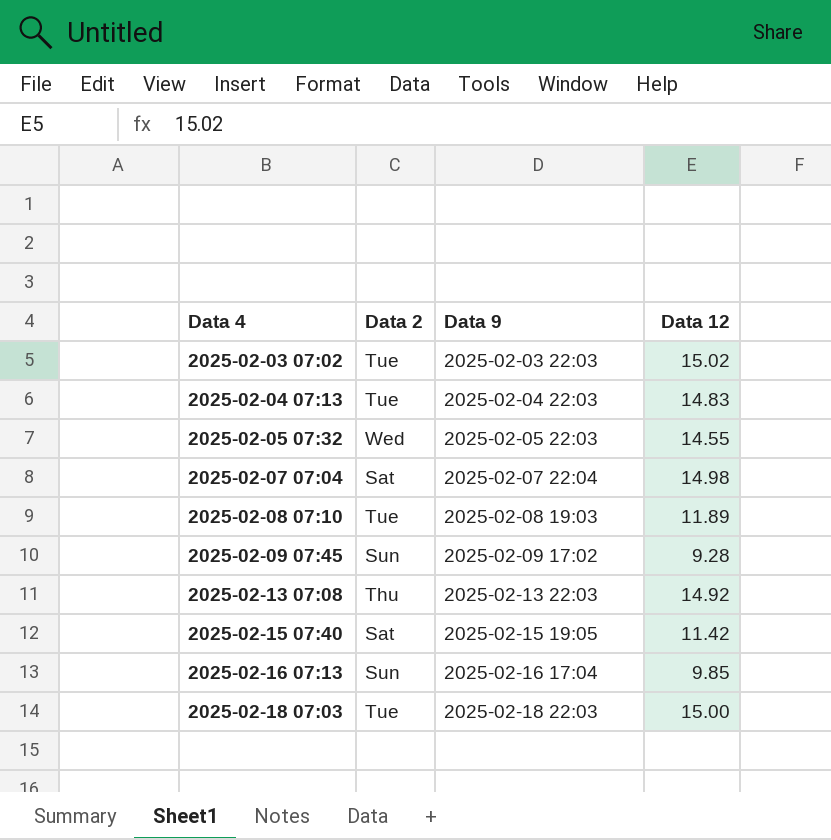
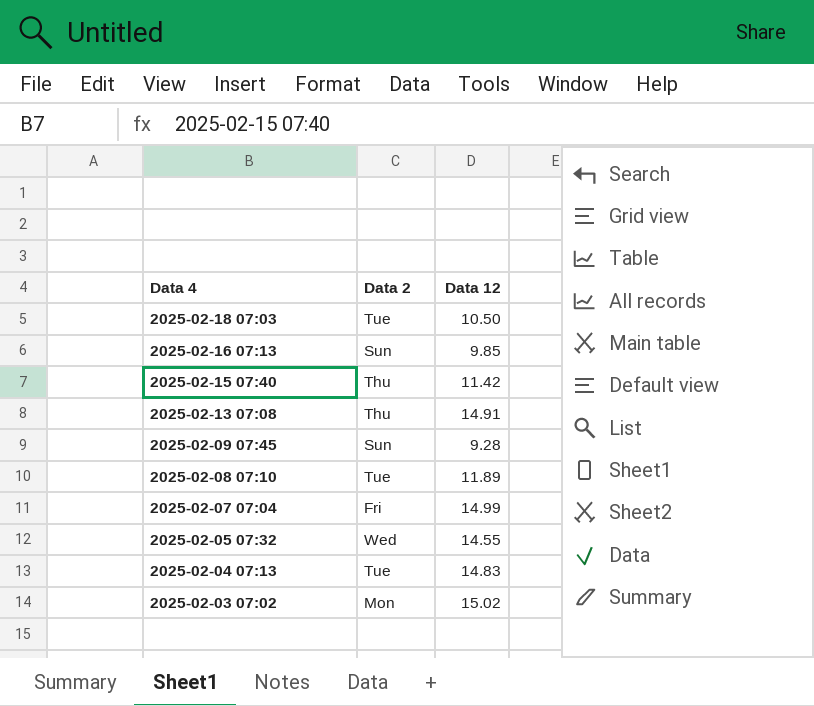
row order: Data 4 ascending -> Data 4 descending
column Data 9 | position: 3 -> none
2025-02-18 07:03 | Data 12: 15.00 -> 10.50
2025-02-15 07:40 | Data 2: Sat -> Thu
2025-02-13 07:08 | Data 12: 14.92 -> 14.91
2025-02-07 07:04 | Data 2: Sat -> Fri
2025-02-07 07:04 | Data 12: 14.98 -> 14.99
2025-02-03 07:02 | Data 2: Tue -> Mon

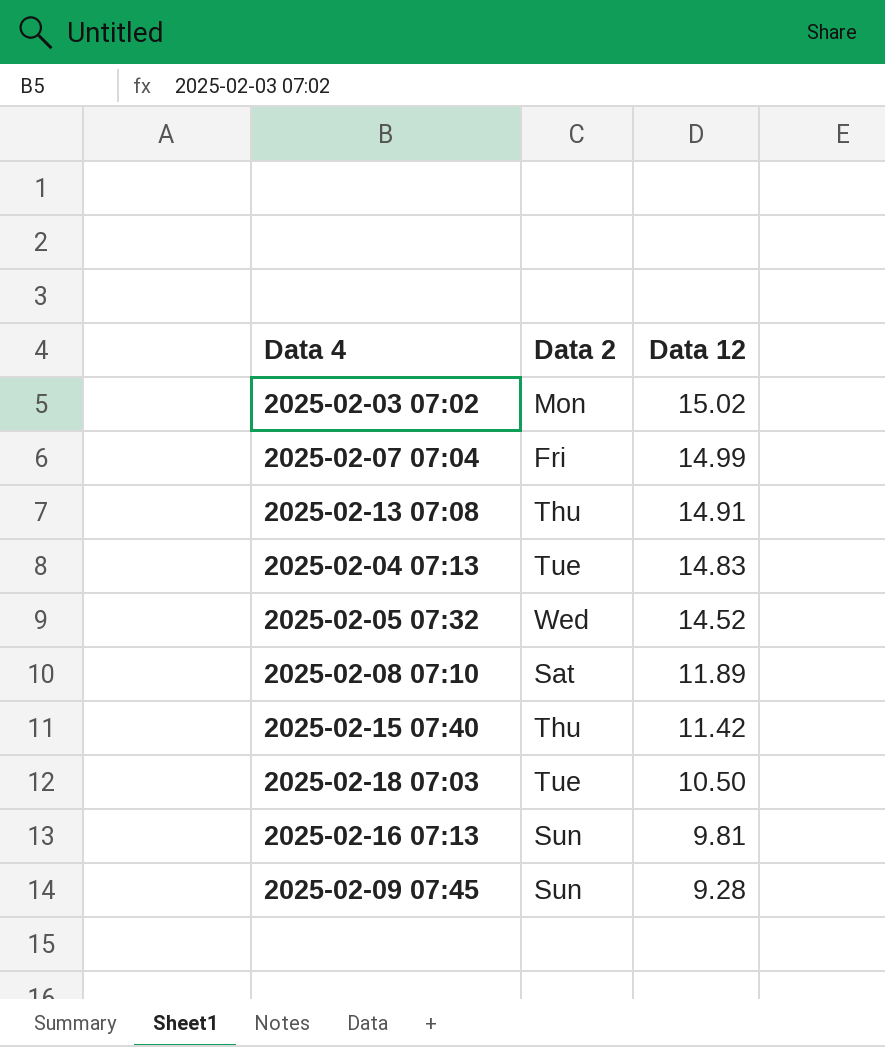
row order: Data 4 descending -> Data 12 descending
2025-02-05 07:32 | Data 12: 14.55 -> 14.52
2025-02-08 07:10 | Data 2: Tue -> Sat
2025-02-16 07:13 | Data 12: 9.85 -> 9.81

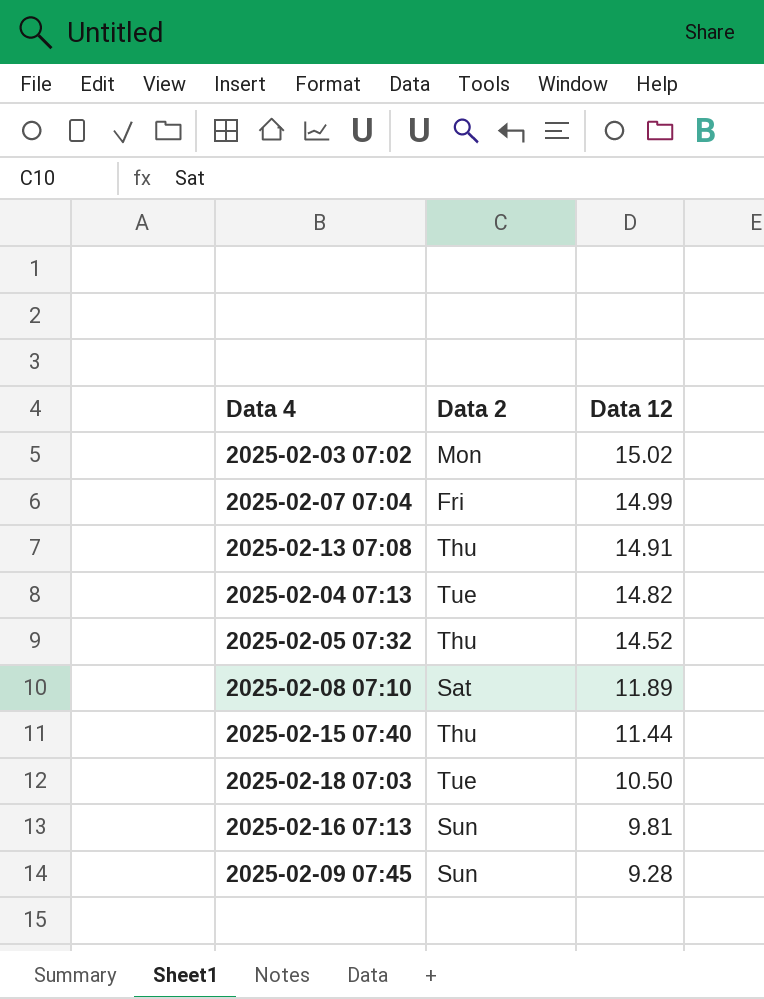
2025-02-04 07:13 | Data 12: 14.83 -> 14.82
2025-02-05 07:32 | Data 2: Wed -> Thu
2025-02-15 07:40 | Data 12: 11.42 -> 11.44

